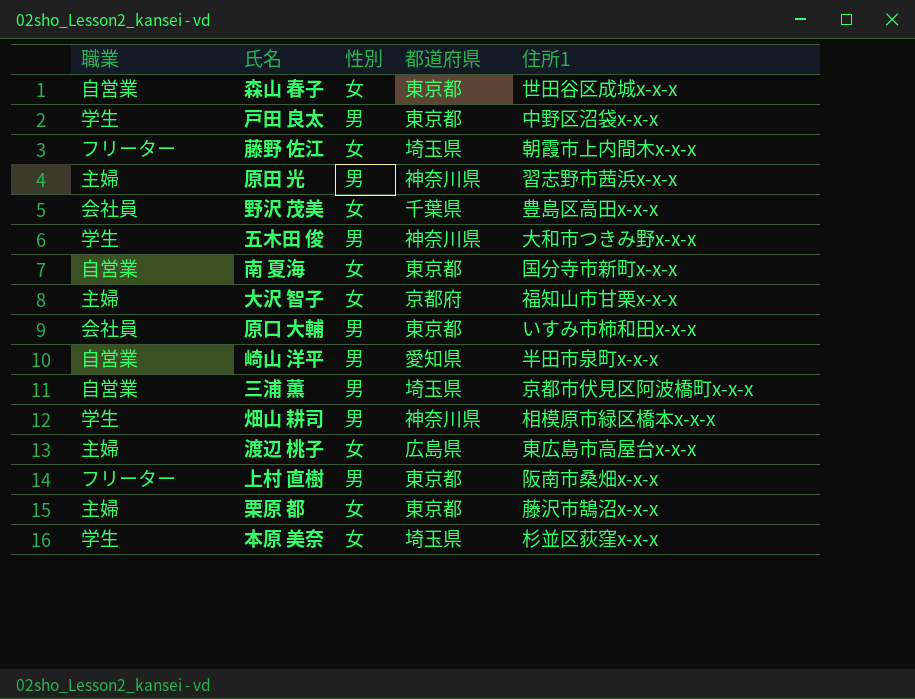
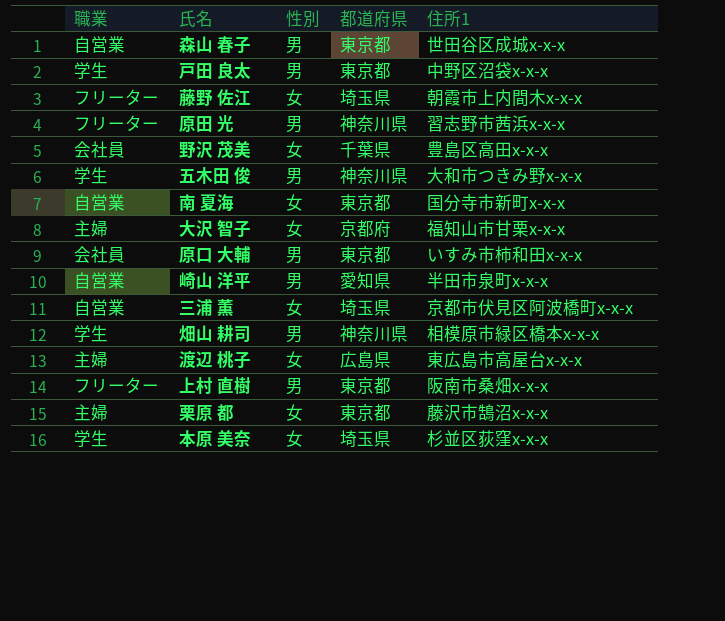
森山 春子 | 性別: 女 -> 男
原田 光 | 職業: 主婦 -> フリーター
三浦 薫 | 性別: 男 -> 女

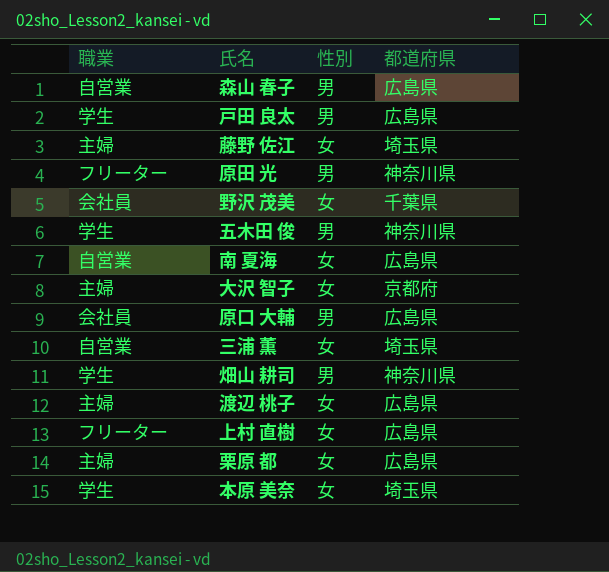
column 住所1 | position: 5 -> none
row 崎山 洋平: 自営業 | 男 | 愛知県 | 半田市泉町x-x-x -> none
森山 春子 | 都道府県: 東京都 -> 広島県
戸田 良太 | 都道府県: 東京都 -> 広島県
藤野 佐江 | 職業: フリーター -> 主婦
南 夏海 | 都道府県: 東京都 -> 広島県
原口 大輔 | 都道府県: 東京都 -> 広島県
上村 直樹 | 性別: 男 -> 女
上村 直樹 | 都道府県: 東京都 -> 広島県
栗原 都 | 都道府県: 東京都 -> 広島県

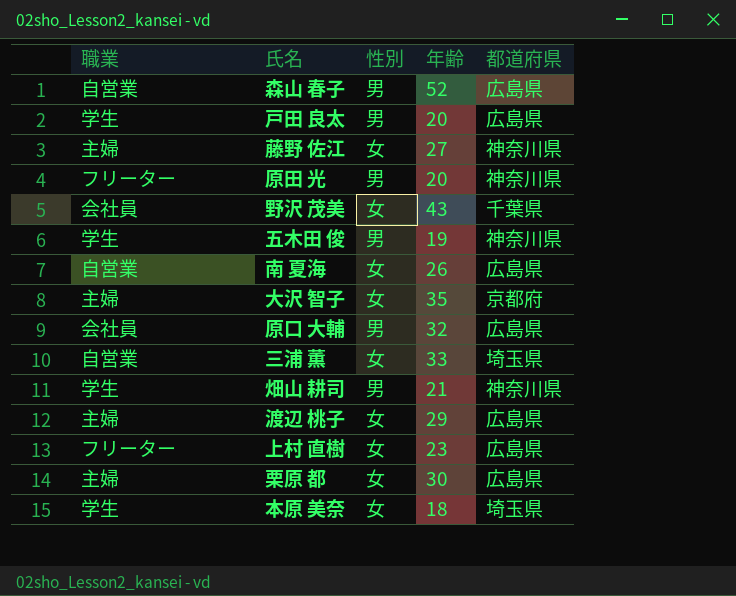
column 年齢 | position: none -> 4
藤野 佐江 | 都道府県: 埼玉県 -> 神奈川県

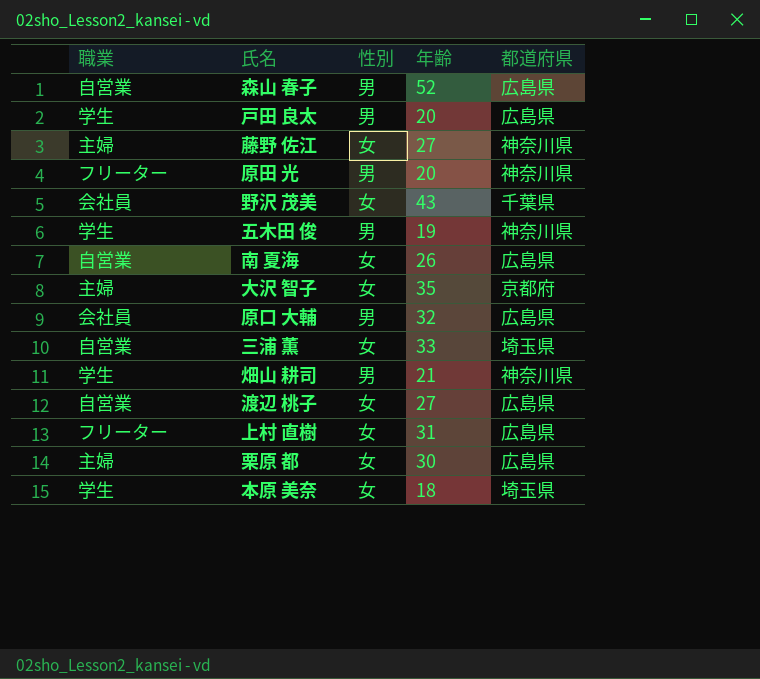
渡辺 桃子 | 職業: 主婦 -> 自営業
渡辺 桃子 | 年齢: 29 -> 27
上村 直樹 | 年齢: 23 -> 31

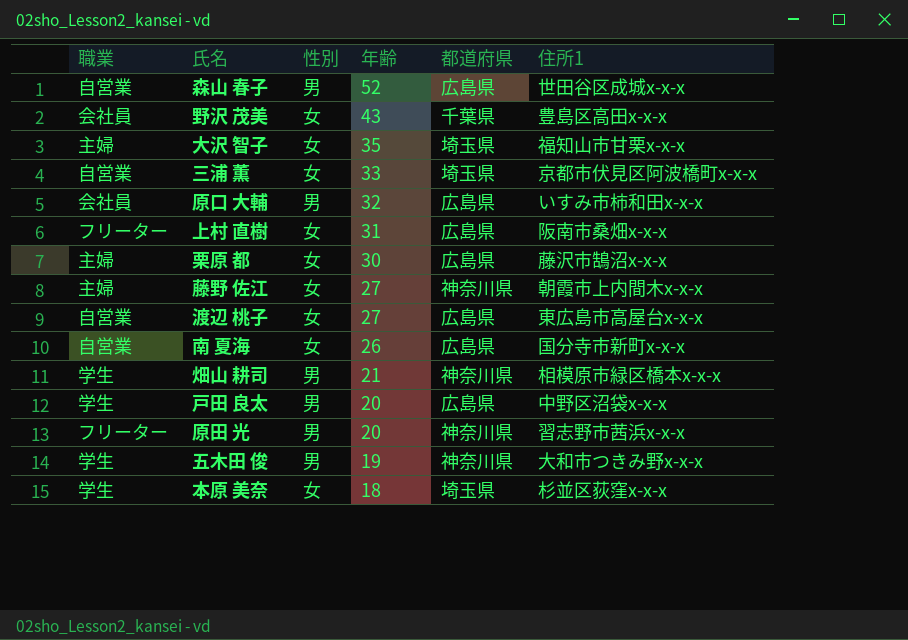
row order: none -> 年齢 descending
column 住所1 | position: none -> 6
大沢 智子 | 都道府県: 京都府 -> 埼玉県

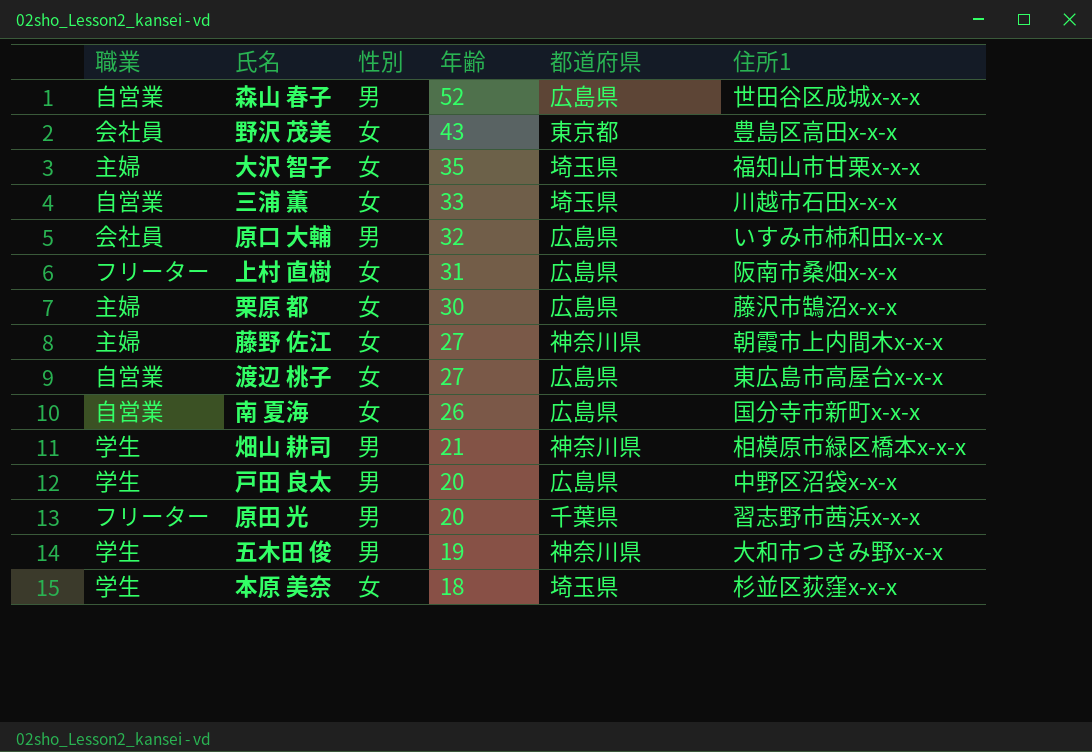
野沢 茂美 | 都道府県: 千葉県 -> 東京都
三浦 薫 | 住所1: 京都市伏見区阿波橋町x-x-x -> 川越市石田x-x-x
原田 光 | 都道府県: 神奈川県 -> 千葉県

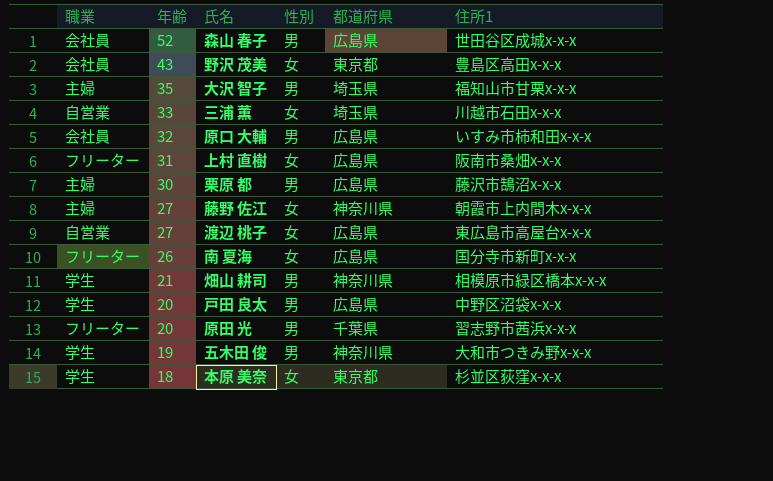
column 年齢 | position: 4 -> 2
森山 春子 | 職業: 自営業 -> 会社員
大沢 智子 | 性別: 女 -> 男
栗原 都 | 性別: 女 -> 男
南 夏海 | 職業: 自営業 -> フリーター
本原 美奈 | 都道府県: 埼玉県 -> 東京都

